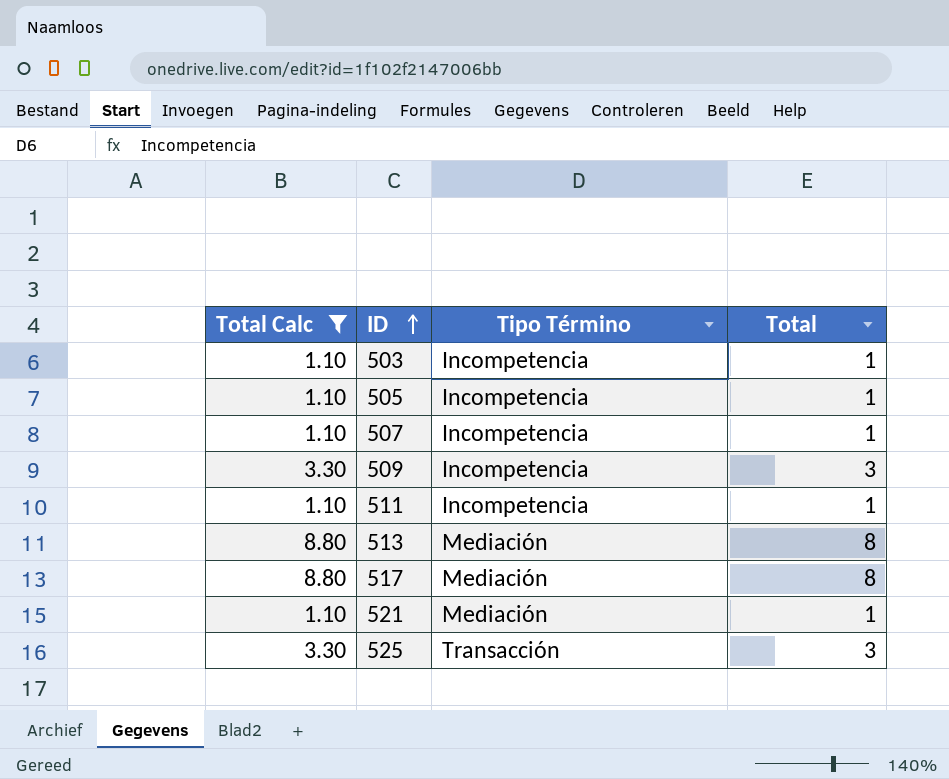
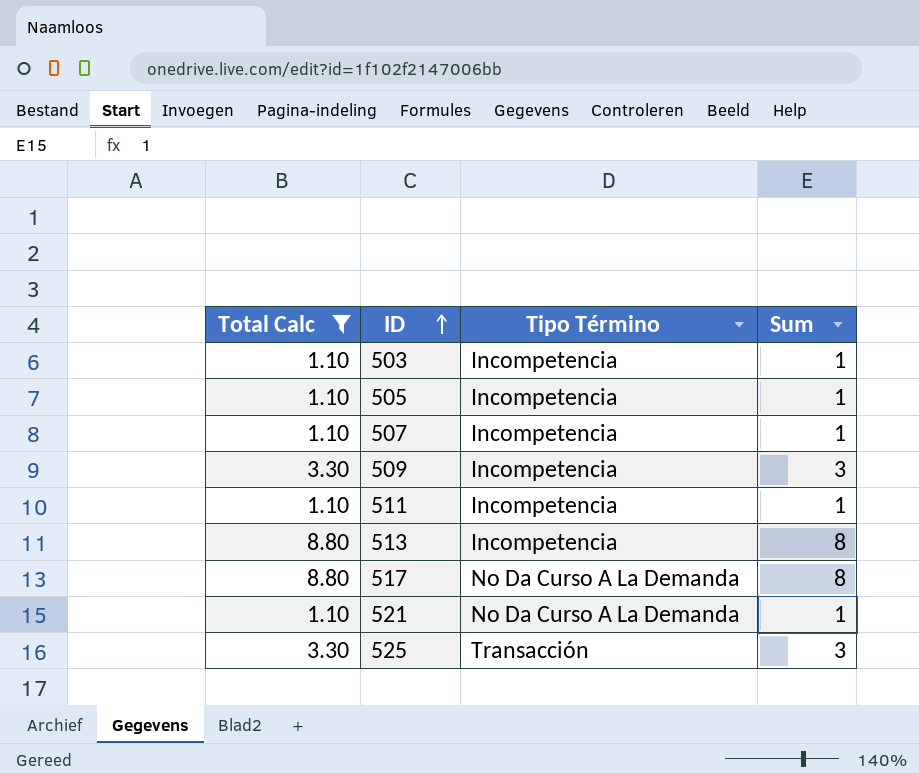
column name: Total -> Sum
513 | Tipo Término: Mediación -> Incompetencia
517 | Tipo Término: Mediación -> No Da Curso A La Demanda
521 | Tipo Término: Mediación -> No Da Curso A La Demanda

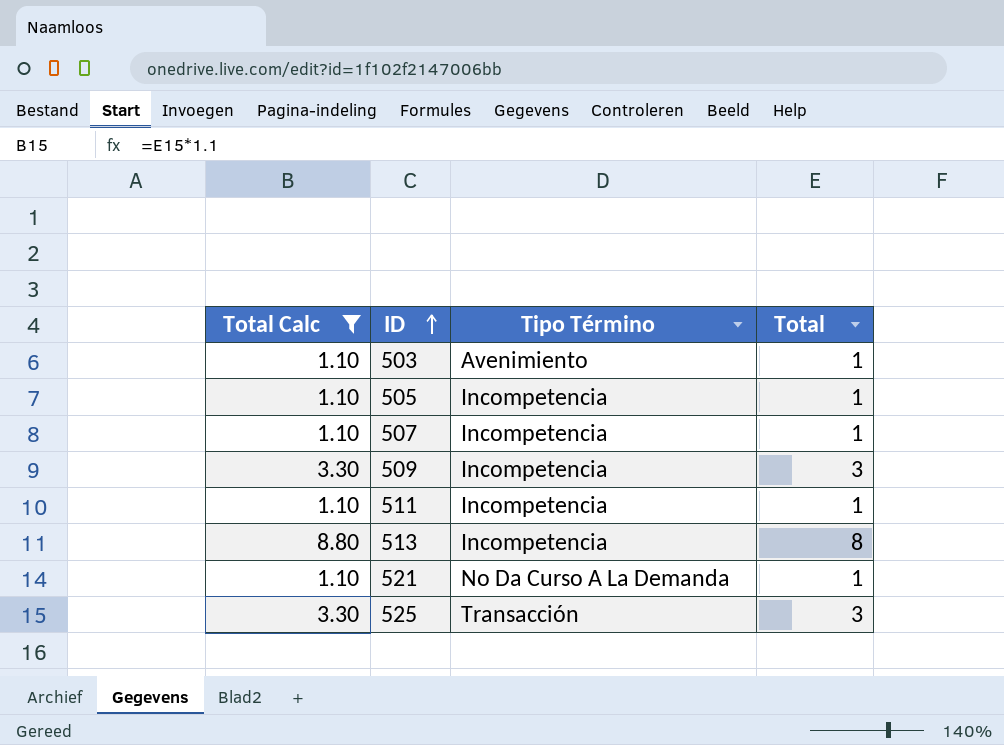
column name: Sum -> Total
row 517: 8.80 | No Da Curso A La Demanda | 8 -> none
503 | Tipo Término: Incompetencia -> Avenimiento

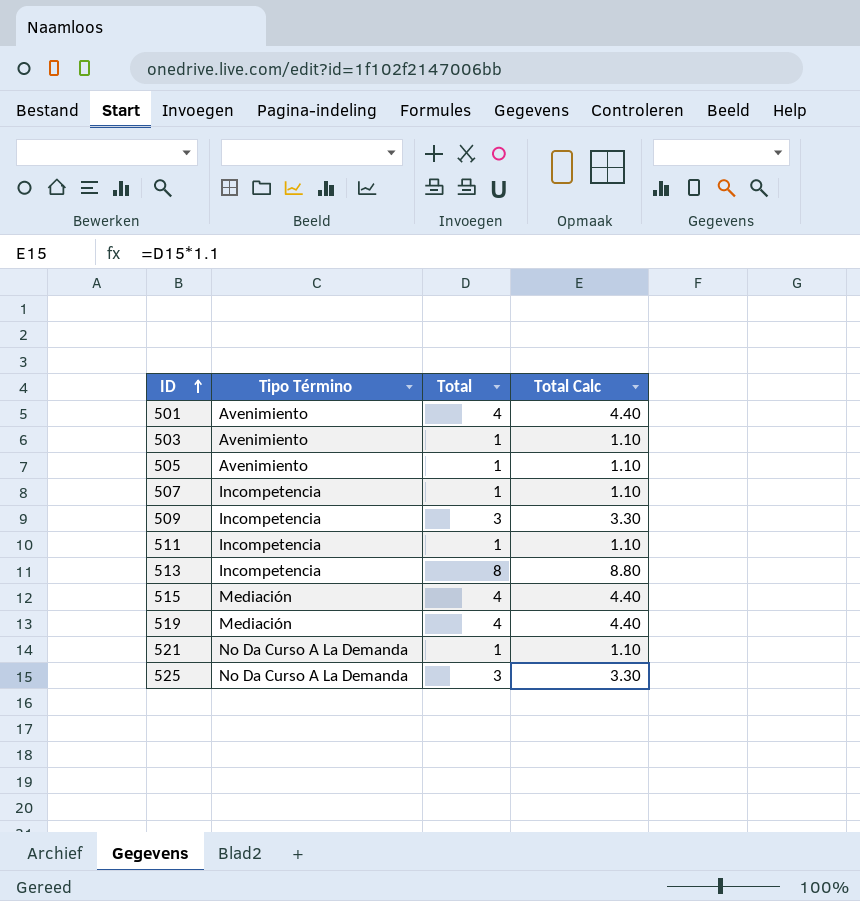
filter: Total Calc != 4.40 -> none
column Total Calc | position: 1 -> 4
505 | Tipo Término: Incompetencia -> Avenimiento
525 | Tipo Término: Transacción -> No Da Curso A La Demanda

